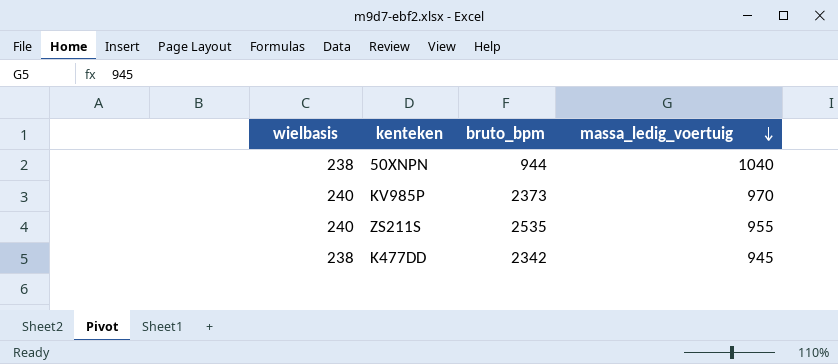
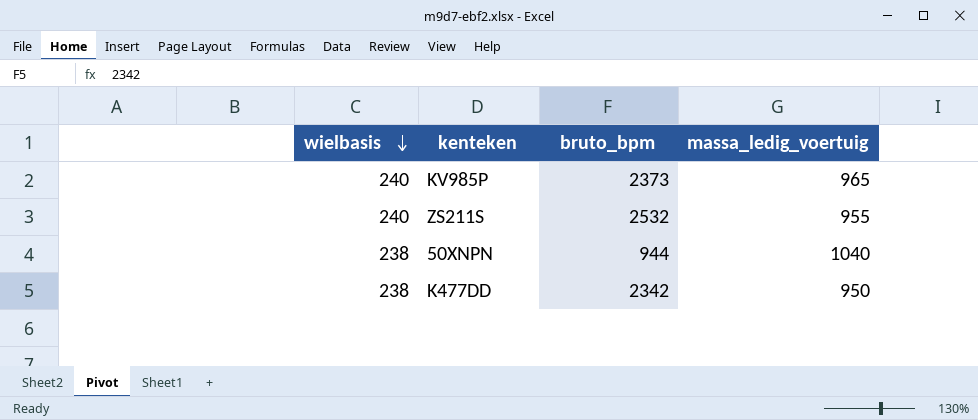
row order: massa_ledig_voertuig descending -> wielbasis descending
KV985P | massa_ledig_voertuig: 970 -> 965
ZS211S | bruto_bpm: 2535 -> 2532
K477DD | massa_ledig_voertuig: 945 -> 950

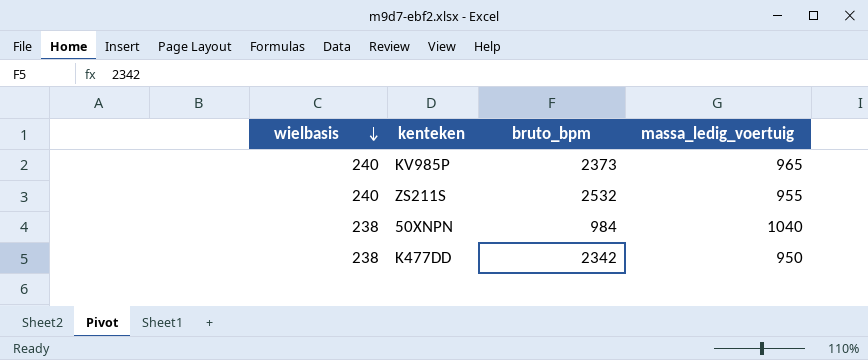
50XNPN | bruto_bpm: 944 -> 984

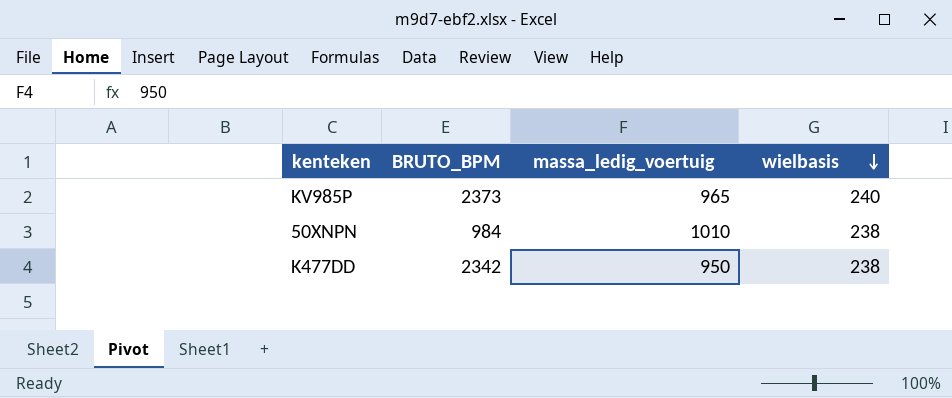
column name: bruto_bpm -> BRUTO_BPM
column wielbasis | position: 1 -> 4
row ZS211S: 240 | 2532 | 955 -> none
50XNPN | massa_ledig_voertuig: 1040 -> 1010

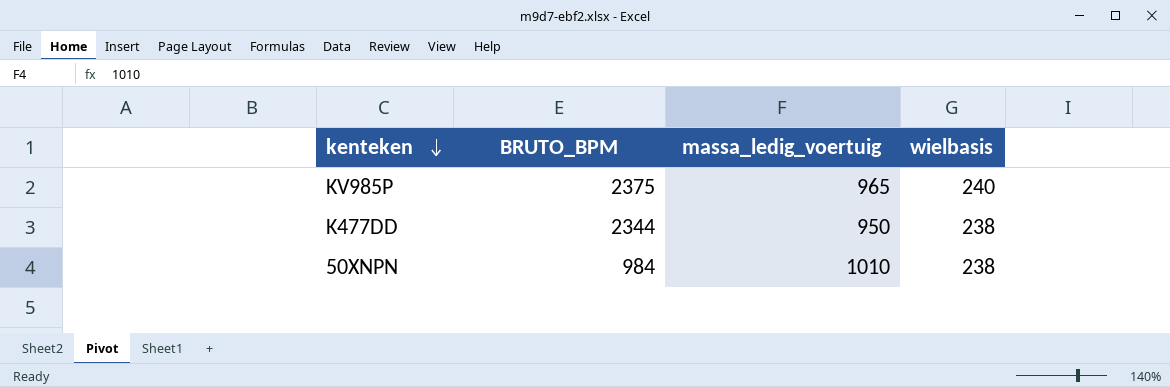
row order: wielbasis descending -> kenteken descending
KV985P | BRUTO_BPM: 2373 -> 2375
K477DD | BRUTO_BPM: 2342 -> 2344

